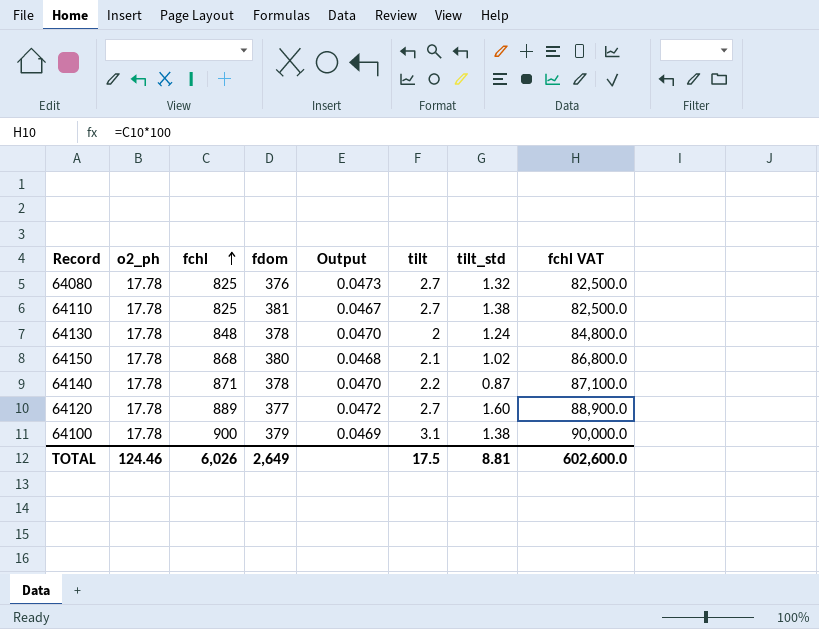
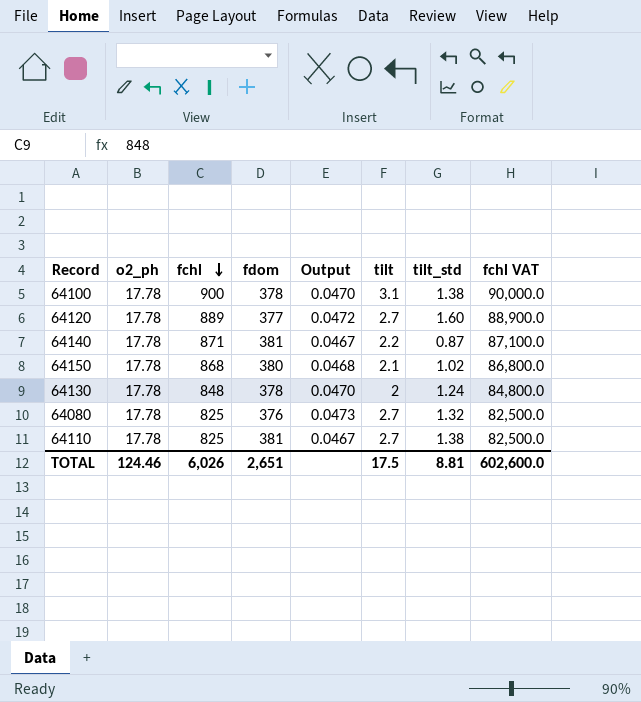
row order: fchl ascending -> fchl descending
64100 | fdom: 379 -> 378
64100 | Output: 0.0469 -> 0.0470
64140 | fdom: 378 -> 381
64140 | Output: 0.0470 -> 0.0467
TOTAL | fdom: 2,649 -> 2,651

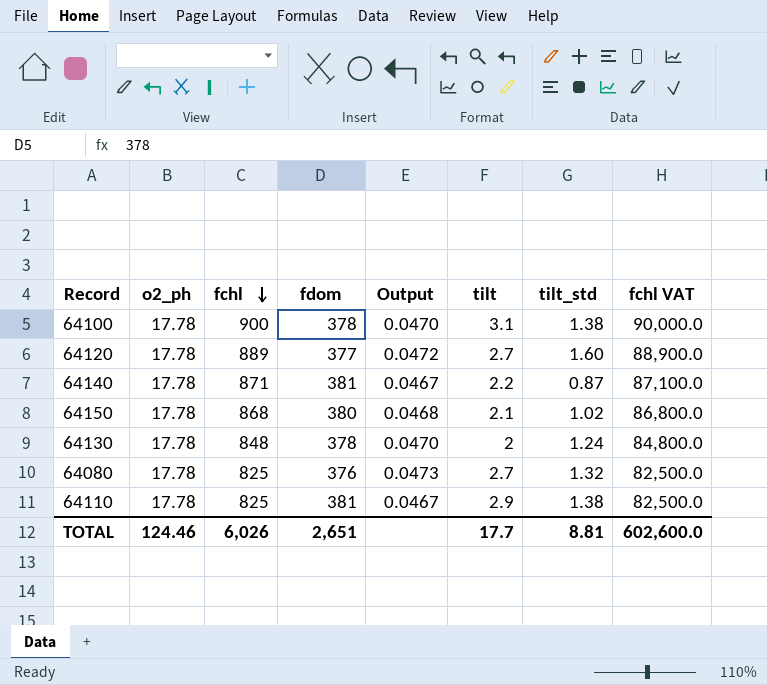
64110 | tilt: 2.7 -> 2.9
TOTAL | tilt: 17.5 -> 17.7

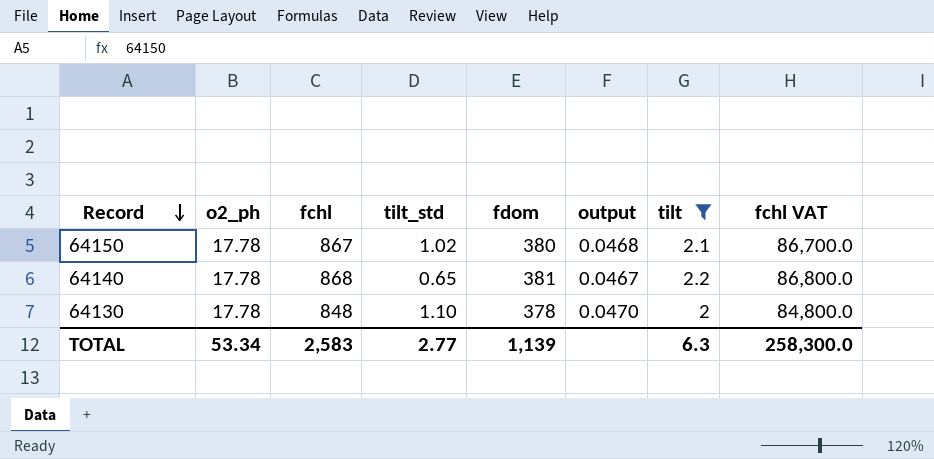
filter: none -> tilt <= 2.2
row order: fchl descending -> Record descending
column tilt_std | position: 7 -> 4
column name: Output -> output
64150 | fchl: 868 -> 867
64150 | fchl VAT: 86,800.0 -> 86,700.0
64140 | fchl: 871 -> 868
64140 | tilt_std: 0.87 -> 0.65
64140 | fchl VAT: 87,100.0 -> 86,800.0
64130 | tilt_std: 1.24 -> 1.10
TOTAL | o2_ph: 124.46 -> 53.34
TOTAL | fchl: 6,026 -> 2,583
TOTAL | tilt_std: 8.81 -> 2.77
TOTAL | fdom: 2,651 -> 1,139
TOTAL | tilt: 17.7 -> 6.3
TOTAL | fchl VAT: 602,600.0 -> 258,300.0

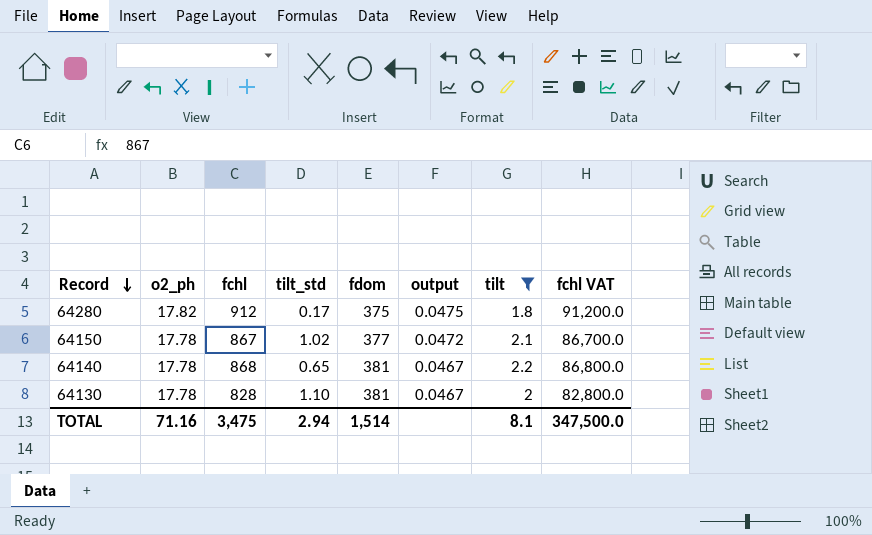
row 64280: none -> 17.82 | 912 | 0.17 | 375 | 0.0475 | 1.8 | 91,200.0
64150 | fdom: 380 -> 377
64150 | output: 0.0468 -> 0.0472
64130 | fchl: 848 -> 828
64130 | fdom: 378 -> 381
64130 | output: 0.0470 -> 0.0467
64130 | fchl VAT: 84,800.0 -> 82,800.0
TOTAL | o2_ph: 53.34 -> 71.16
TOTAL | fchl: 2,583 -> 3,475
TOTAL | tilt_std: 2.77 -> 2.94
TOTAL | fdom: 1,139 -> 1,514
TOTAL | tilt: 6.3 -> 8.1
TOTAL | fchl VAT: 258,300.0 -> 347,500.0

